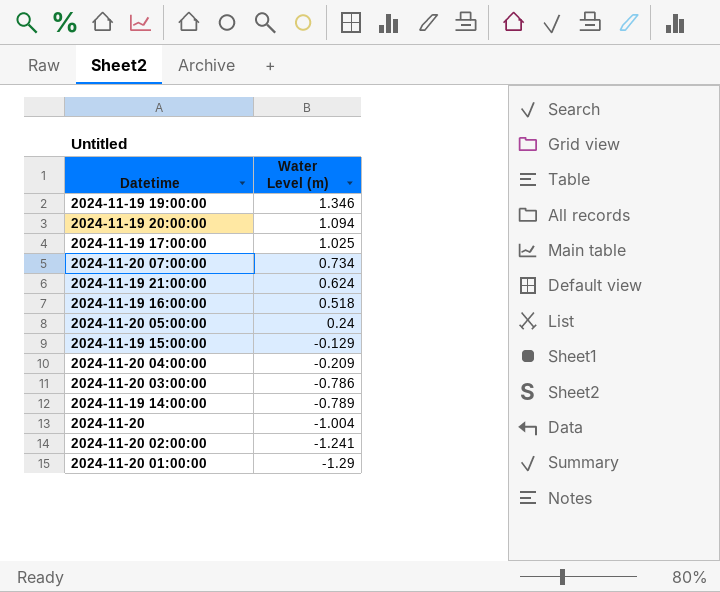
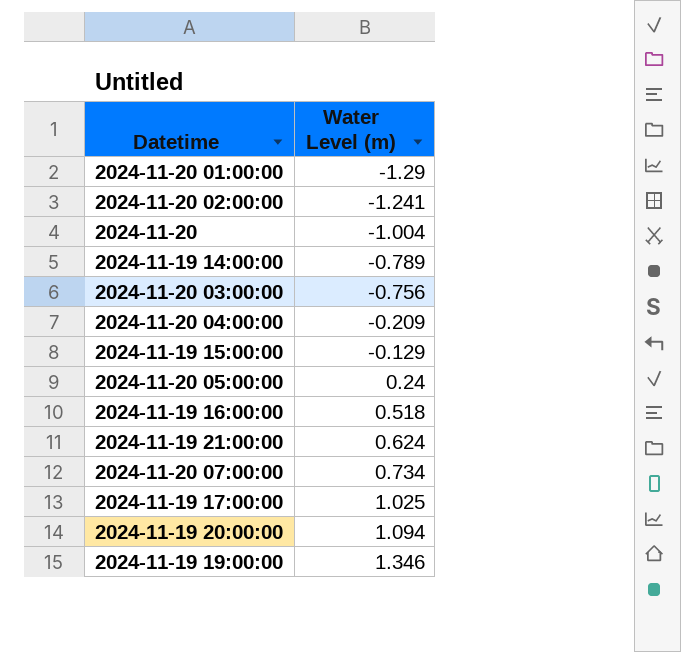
row order: Water Level (m) descending -> Water Level (m) ascending
2024-11-20 03:00:00 | Water Level (m): -0.786 -> -0.756

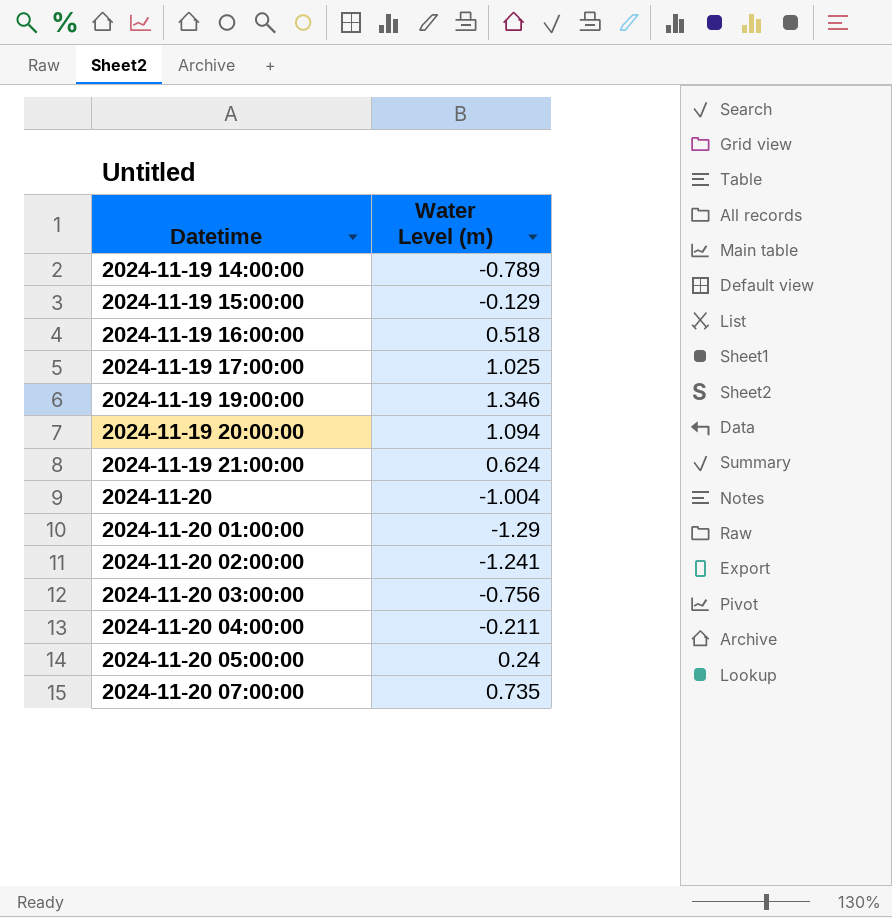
row order: Water Level (m) ascending -> Datetime ascending
2024-11-20 04:00:00 | Water Level (m): -0.209 -> -0.211
2024-11-20 07:00:00 | Water Level (m): 0.734 -> 0.735

